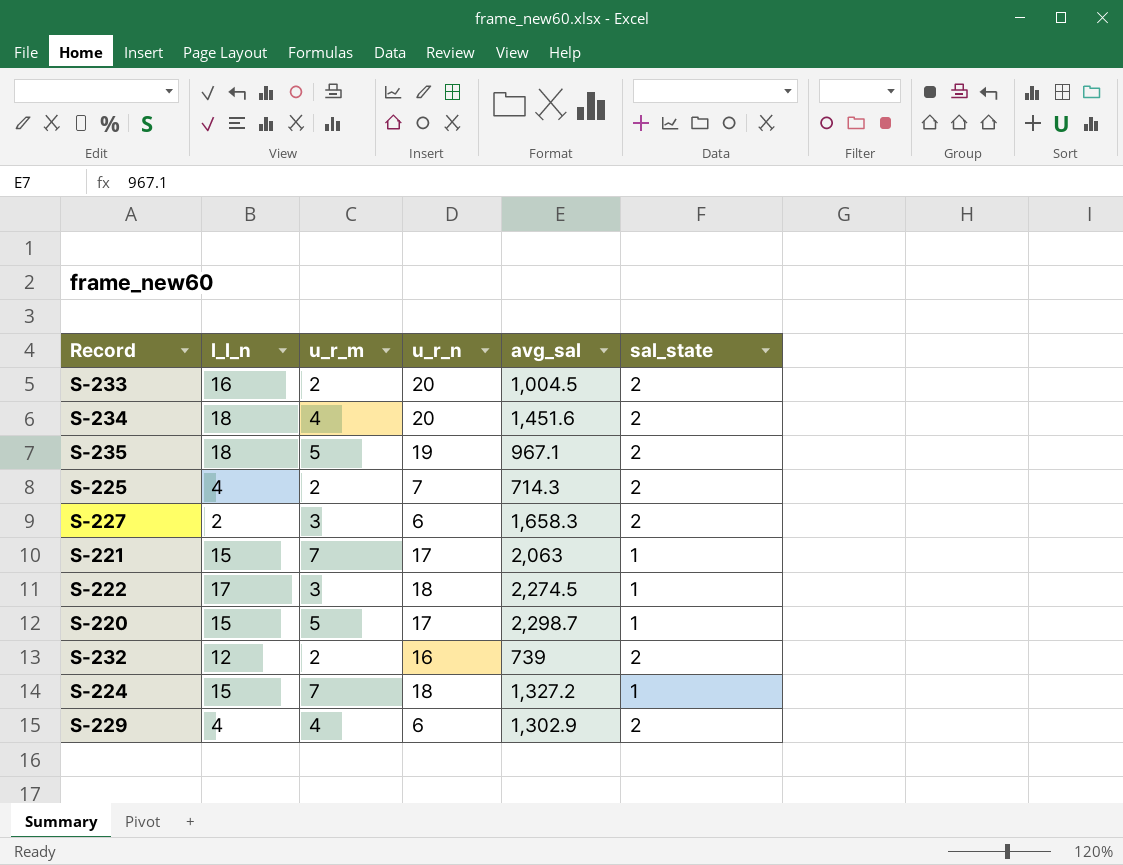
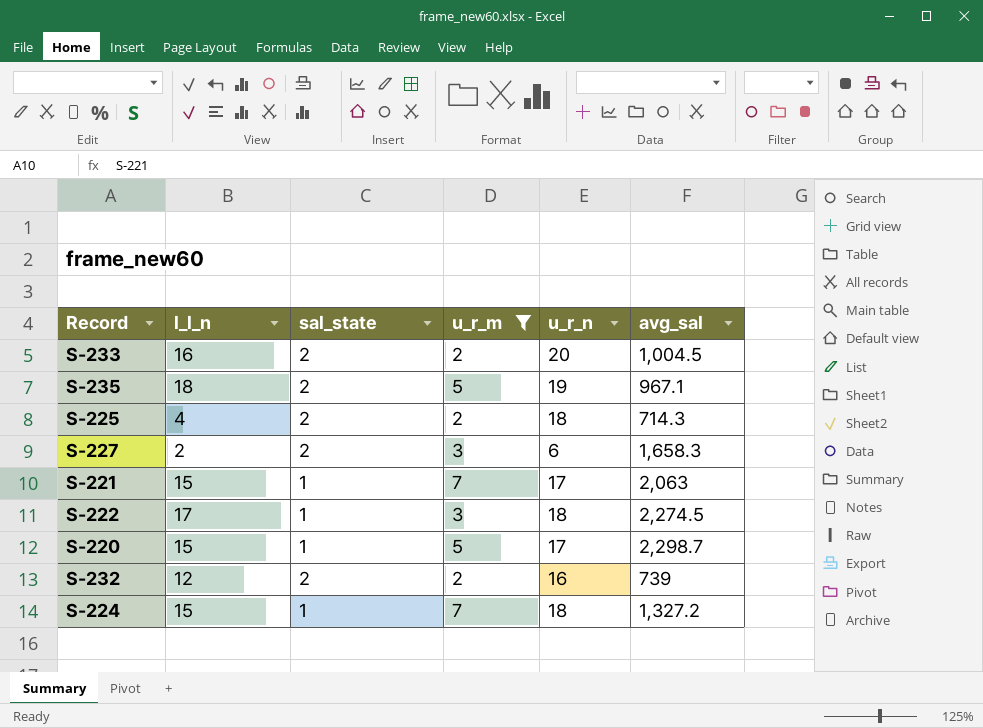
filter: none -> u_r_m != 4
column sal_state | position: 6 -> 3
S-225 | u_r_n: 7 -> 18

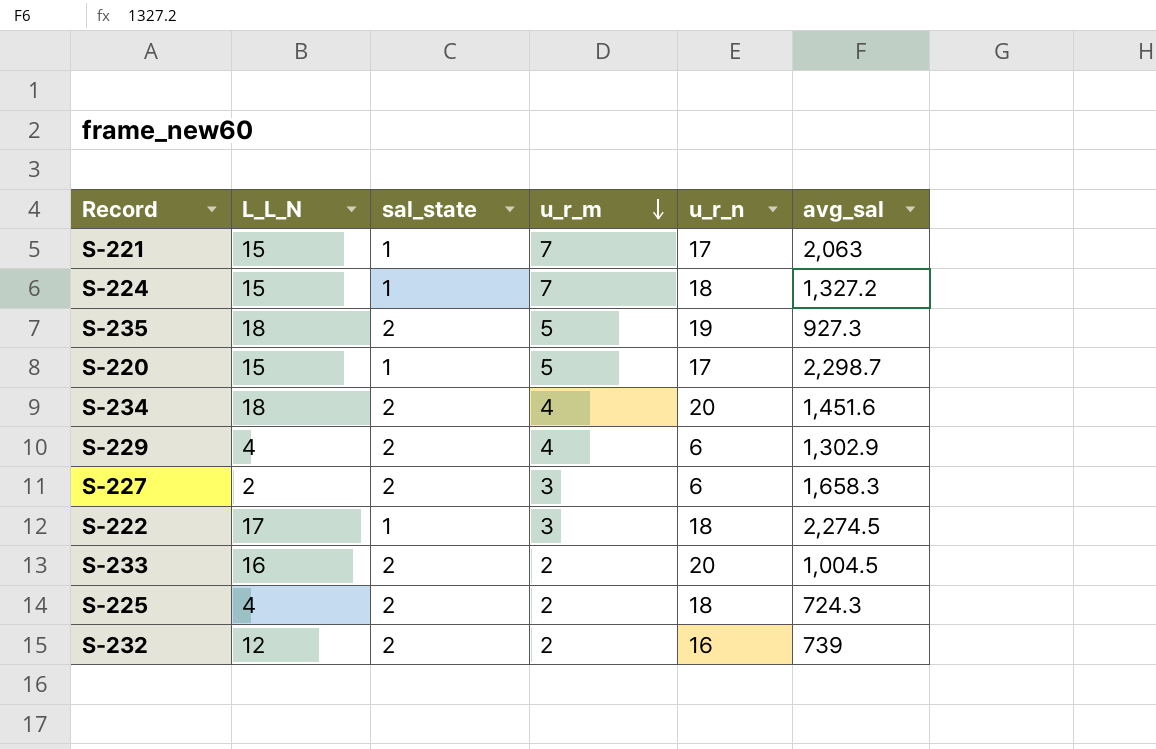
filter: u_r_m != 4 -> none
row order: none -> u_r_m descending
column name: l_l_n -> L_L_N
S-235 | avg_sal: 967.1 -> 927.3
S-225 | avg_sal: 714.3 -> 724.3

